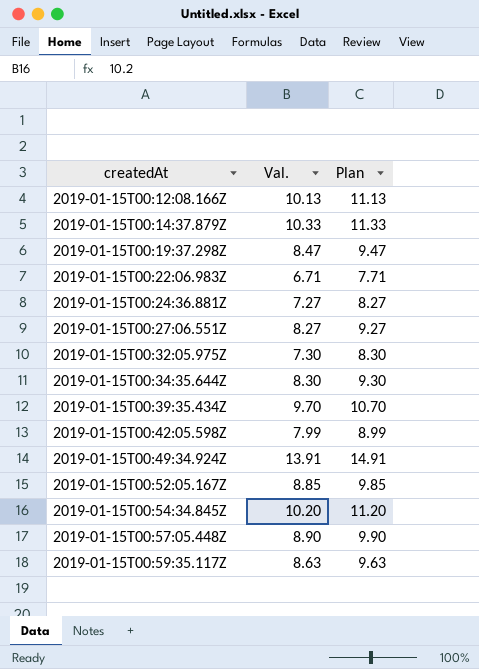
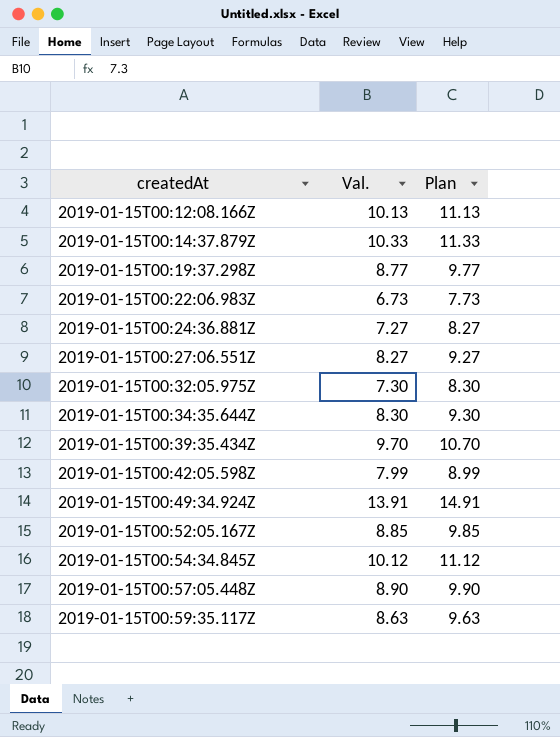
2019-01-15T00:19:37.298Z | Val.: 8.47 -> 8.77
2019-01-15T00:19:37.298Z | Plan: 9.47 -> 9.77
2019-01-15T00:22:06.983Z | Val.: 6.71 -> 6.73
2019-01-15T00:22:06.983Z | Plan: 7.71 -> 7.73
2019-01-15T00:54:34.845Z | Val.: 10.20 -> 10.12
2019-01-15T00:54:34.845Z | Plan: 11.20 -> 11.12

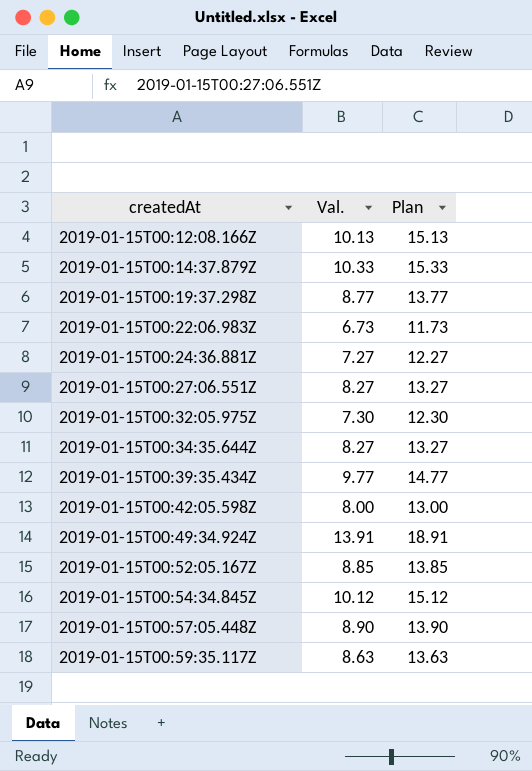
column Plan | formula: [Val.] + 1 -> [Val.] + 5
2019-01-15T00:34:35.644Z | Val.: 8.30 -> 8.27
2019-01-15T00:39:35.434Z | Val.: 9.70 -> 9.77
2019-01-15T00:42:05.598Z | Val.: 7.99 -> 8.00

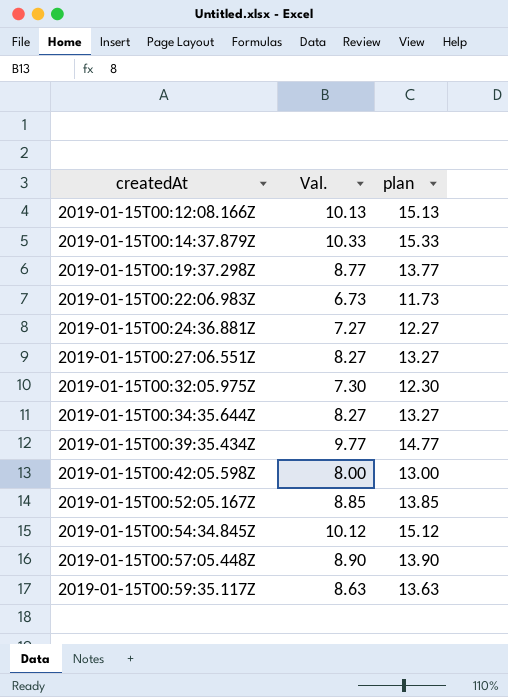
column name: Plan -> plan
row 2019-01-15T00:49:34.924Z: 13.91 | 18.91 -> none

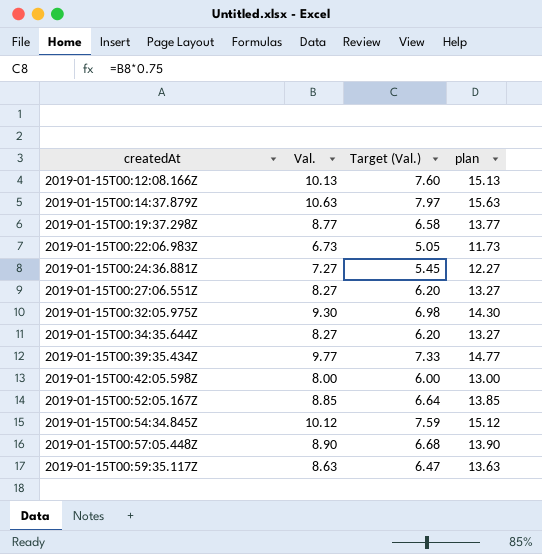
column Target (Val.) | formula: none -> [Val.] * 0.75
2019-01-15T00:14:37.879Z | Val.: 10.33 -> 10.63
2019-01-15T00:14:37.879Z | plan: 15.33 -> 15.63
2019-01-15T00:32:05.975Z | Val.: 7.30 -> 9.30
2019-01-15T00:32:05.975Z | plan: 12.30 -> 14.30

